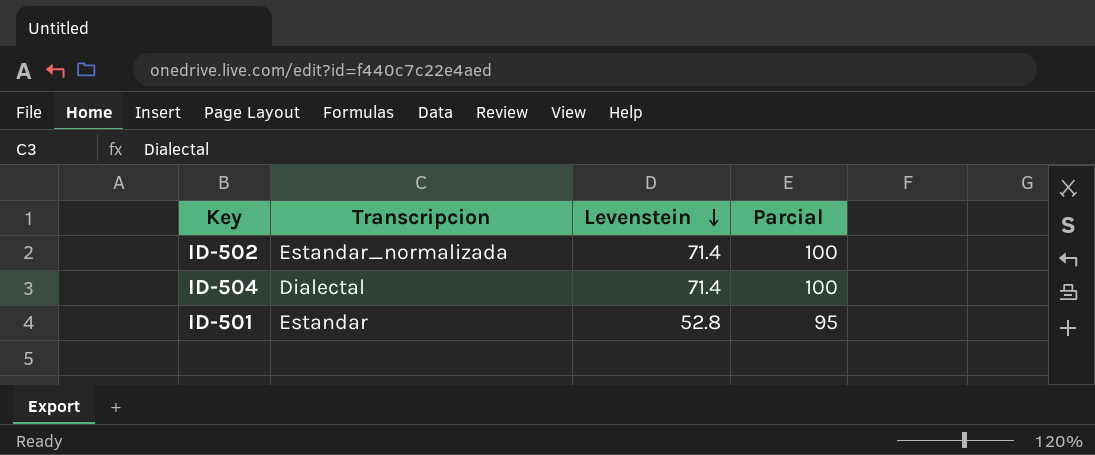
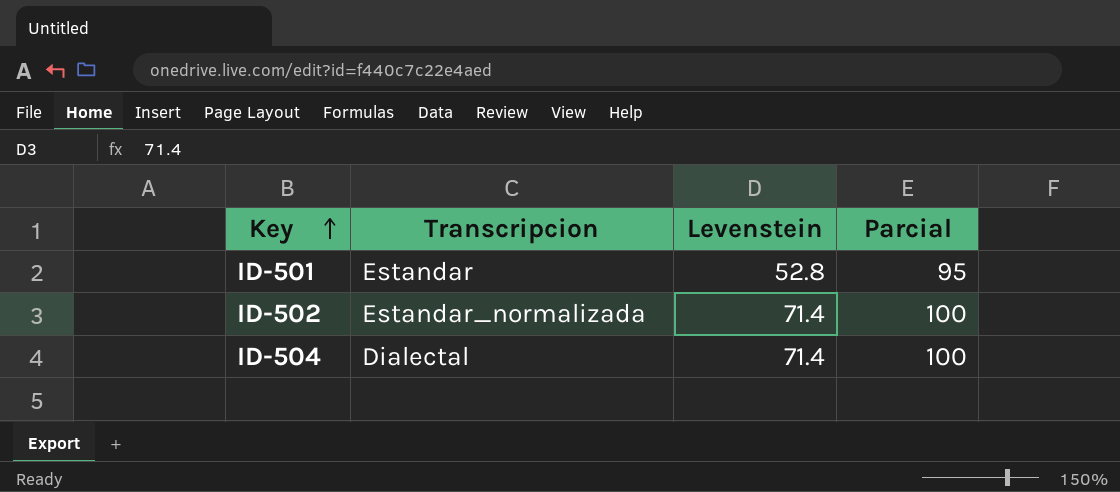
row order: Levenstein descending -> Key ascending

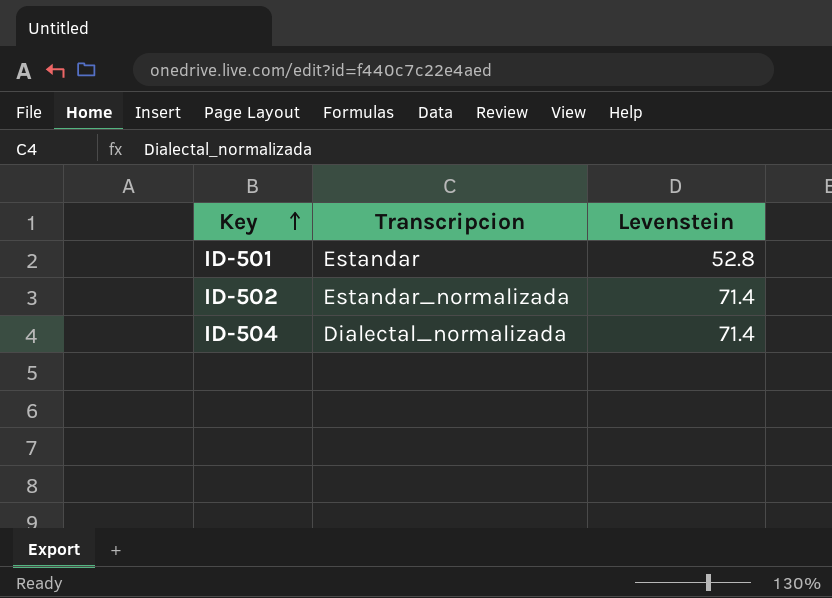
column Parcial | position: 4 -> none
ID-504 | Transcripcion: Dialectal -> Dialectal_normalizada

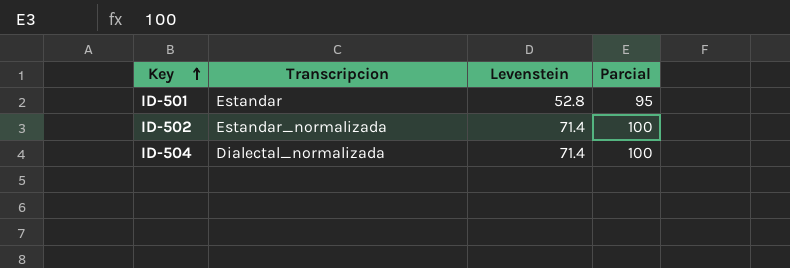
column Parcial | position: none -> 4

